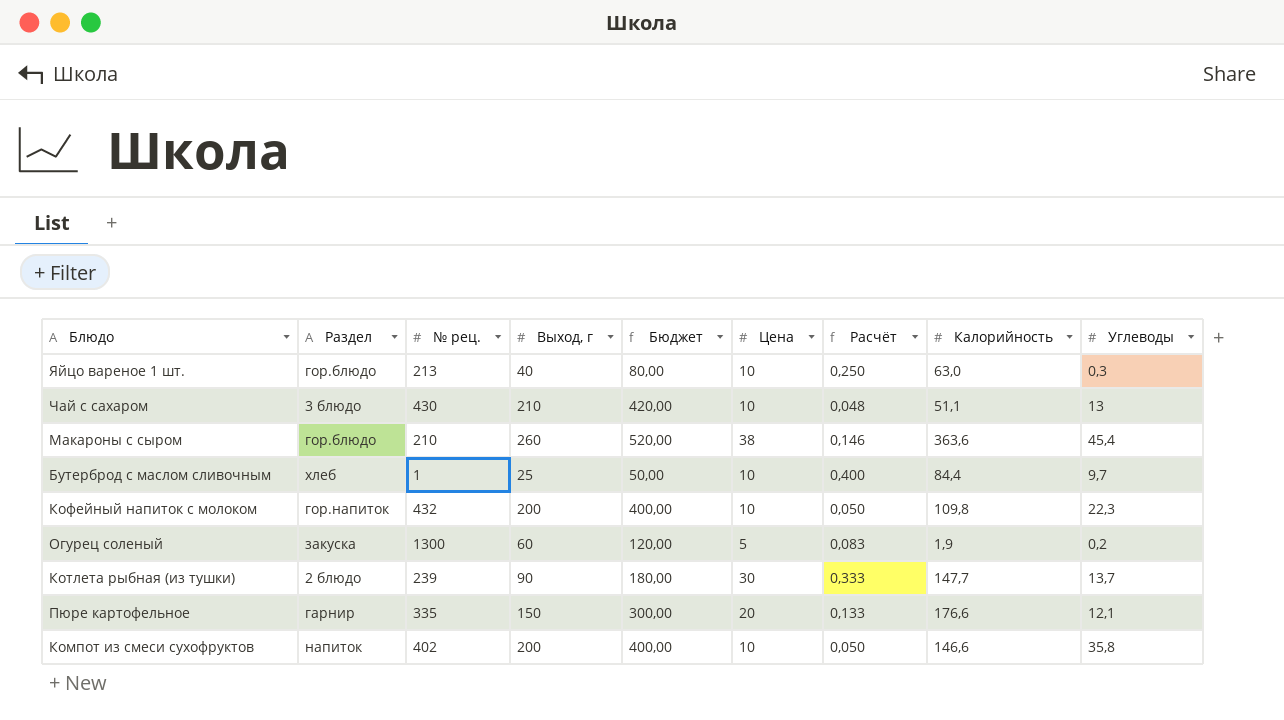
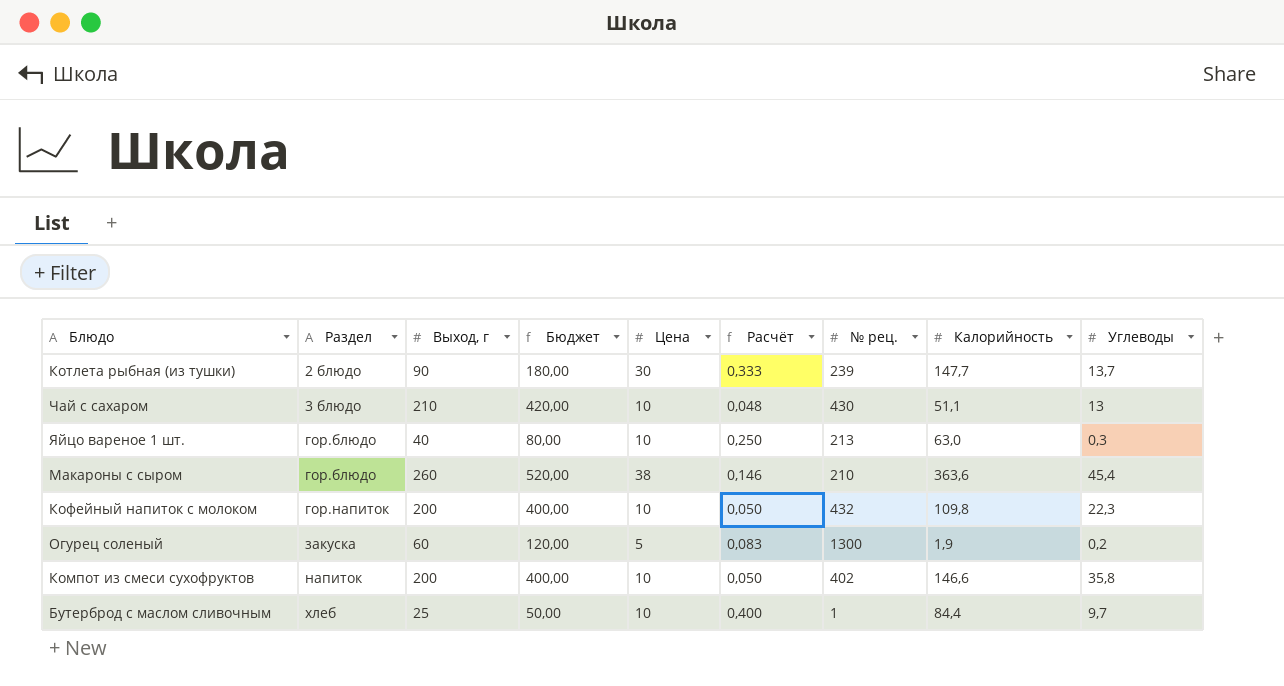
row order: none -> Раздел ascending
column № рец. | position: 3 -> 7
row Пюре картофельное: гарнир | 335 | 150 | 300,00 | 20 | 0,133 | 176,6 | 12,1 -> none

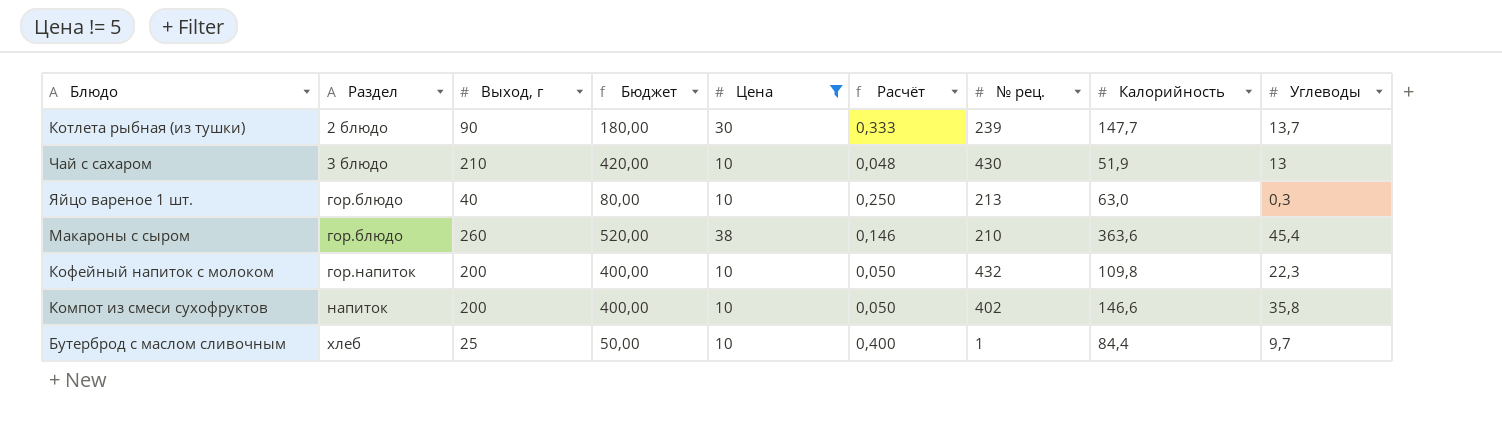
filter: none -> Цена != 5
Чай с сахаром | Калорийность: 51,1 -> 51,9

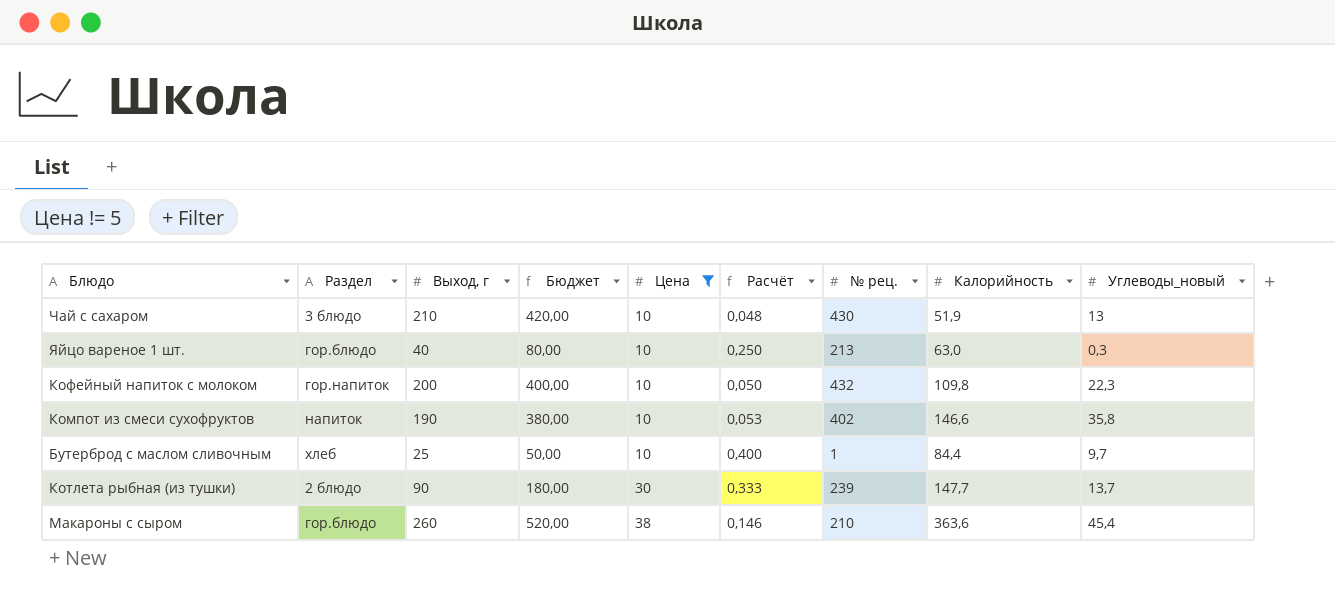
row order: Раздел ascending -> Цена ascending
column name: Углеводы -> Углеводы_новый
Компот из смеси сухофруктов | Выход, г: 200 -> 190
Компот из смеси сухофруктов | Бюджет: 400,00 -> 380,00
Компот из смеси сухофруктов | Расчёт: 0,050 -> 0,053

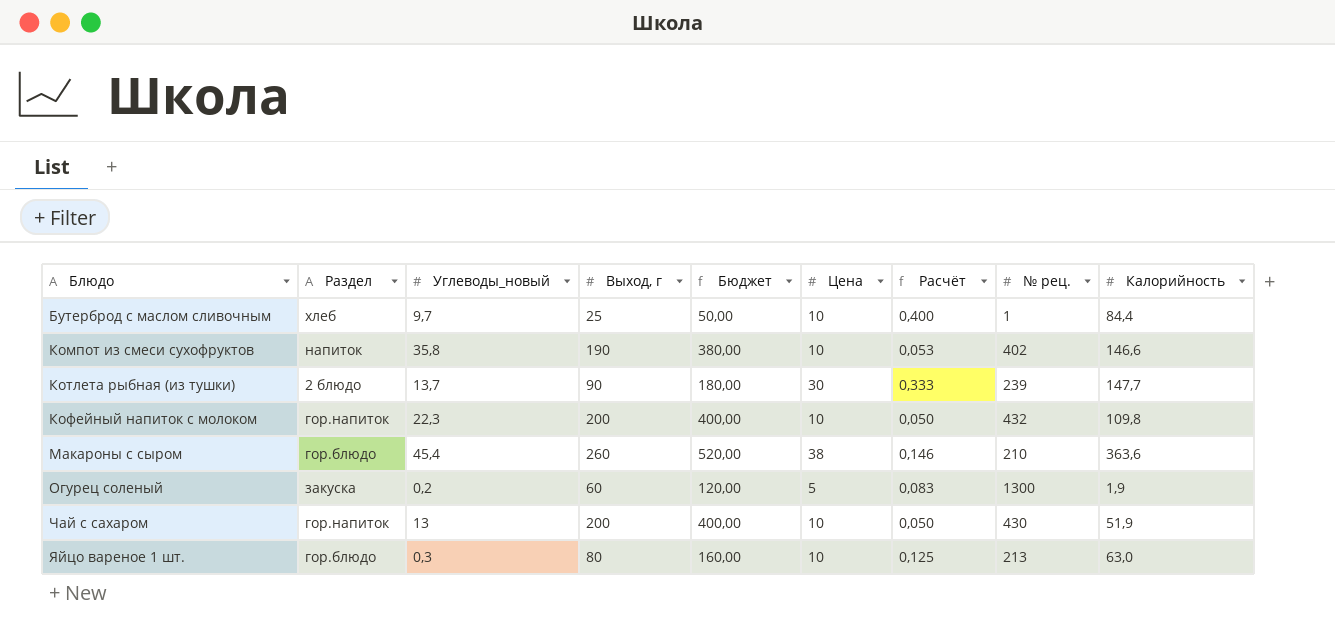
filter: Цена != 5 -> none
row order: Цена ascending -> Блюдо ascending
column Углеводы_новый | position: 9 -> 3
Чай с сахаром | Раздел: 3 блюдо -> гор.напиток
Чай с сахаром | Выход, г: 210 -> 200
Чай с сахаром | Бюджет: 420,00 -> 400,00
Чай с сахаром | Расчёт: 0,048 -> 0,050
Яйцо вареное 1 шт. | Выход, г: 40 -> 80
Яйцо вареное 1 шт. | Бюджет: 80,00 -> 160,00
Яйцо вареное 1 шт. | Расчёт: 0,250 -> 0,125

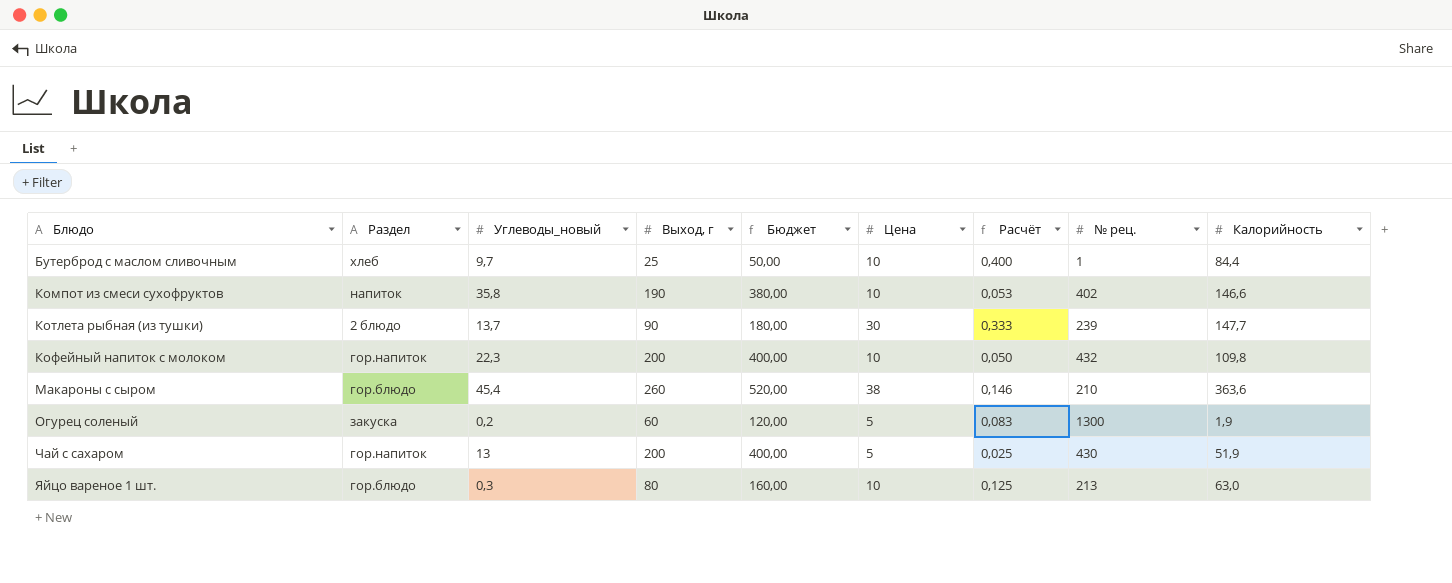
Чай с сахаром | Цена: 10 -> 5
Чай с сахаром | Расчёт: 0,050 -> 0,025

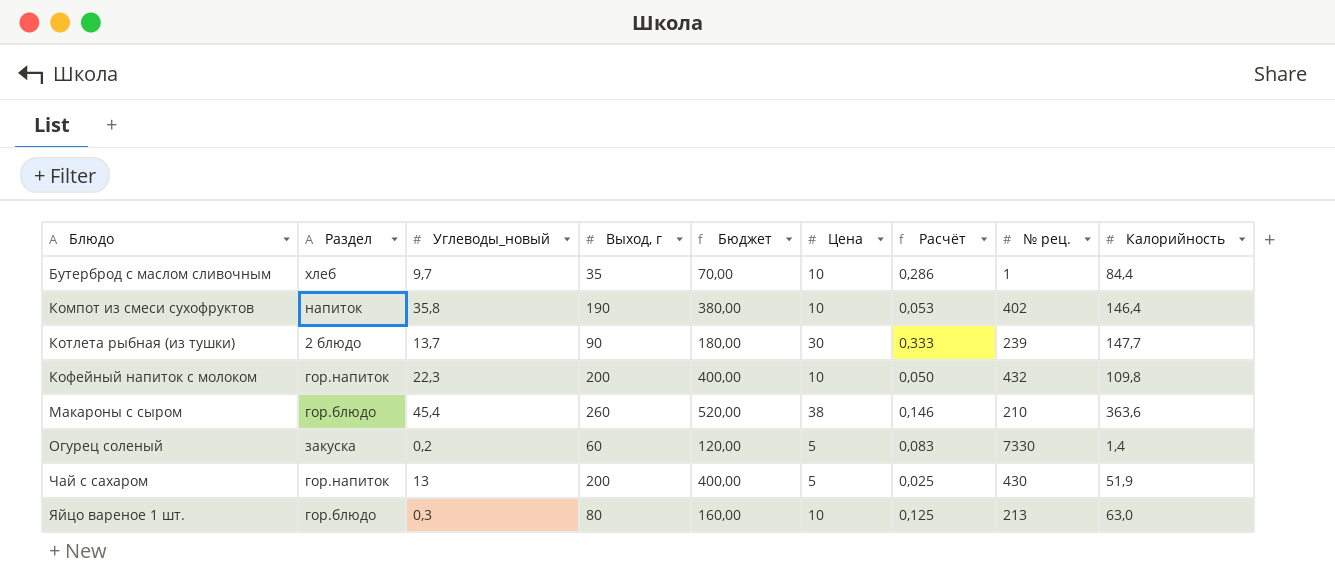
Бутерброд с маслом сливочным | Выход, г: 25 -> 35
Бутерброд с маслом сливочным | Бюджет: 50,00 -> 70,00
Бутерброд с маслом сливочным | Расчёт: 0,400 -> 0,286
Компот из смеси сухофруктов | Калорийность: 146,6 -> 146,4
Огурец соленый | № рец.: 1300 -> 7330
Огурец соленый | Калорийность: 1,9 -> 1,4

